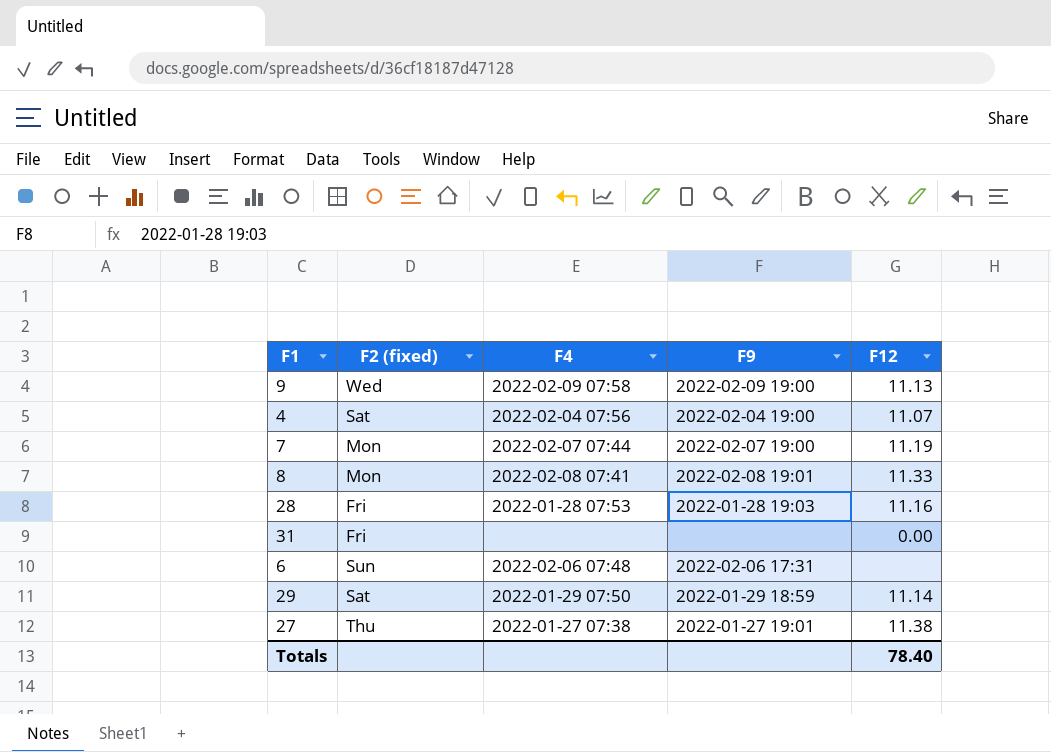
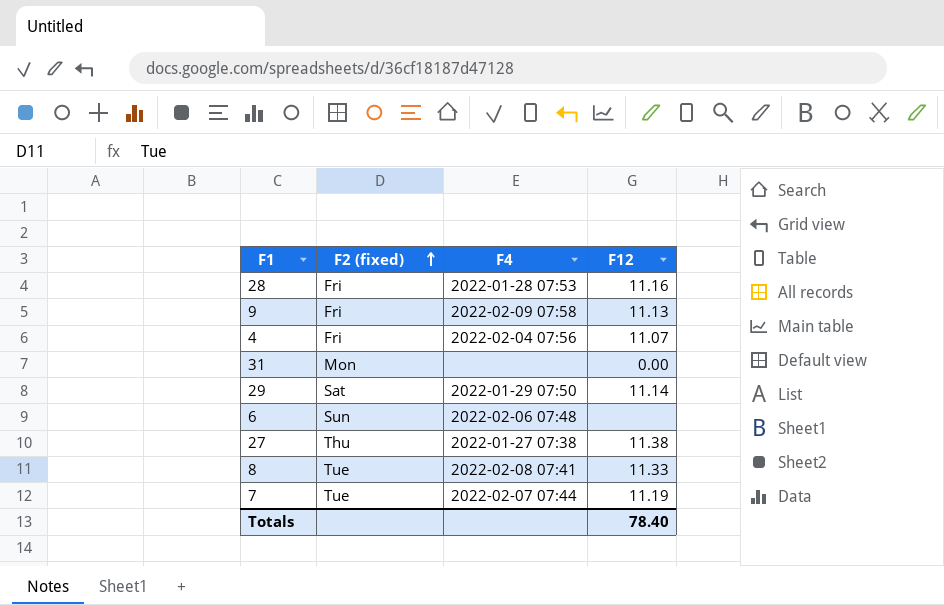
row order: none -> F2 (fixed) ascending
column F9 | position: 4 -> none
9 | F2 (fixed): Wed -> Fri
4 | F2 (fixed): Sat -> Fri
31 | F2 (fixed): Fri -> Mon
8 | F2 (fixed): Mon -> Tue
7 | F2 (fixed): Mon -> Tue

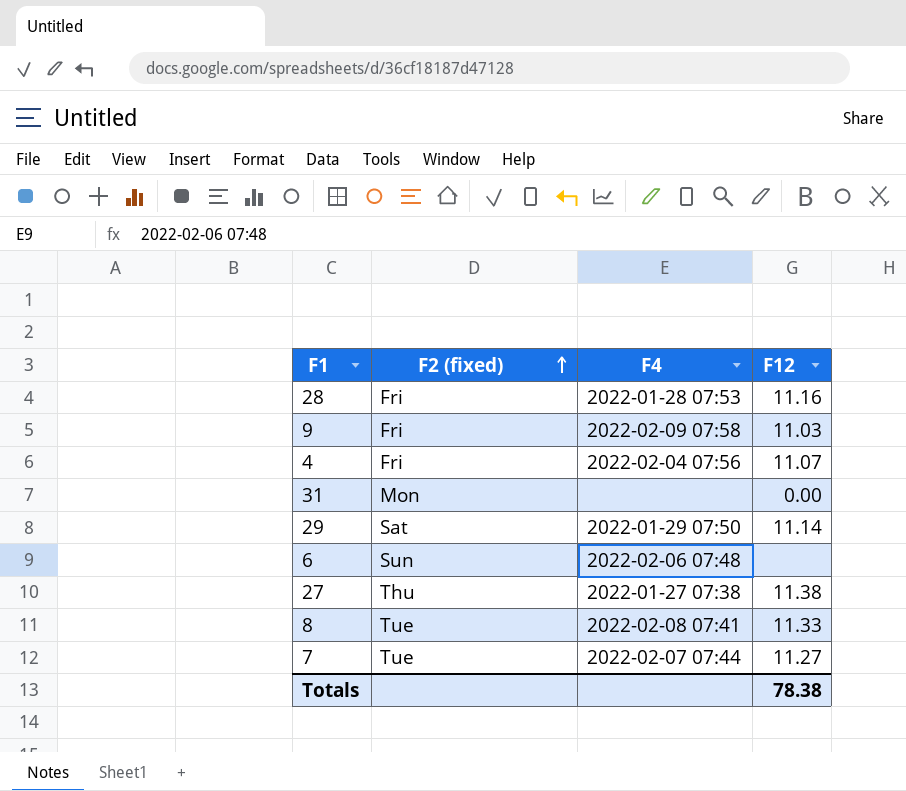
9 | F12: 11.13 -> 11.03
7 | F12: 11.19 -> 11.27
Totals | F12: 78.40 -> 78.38

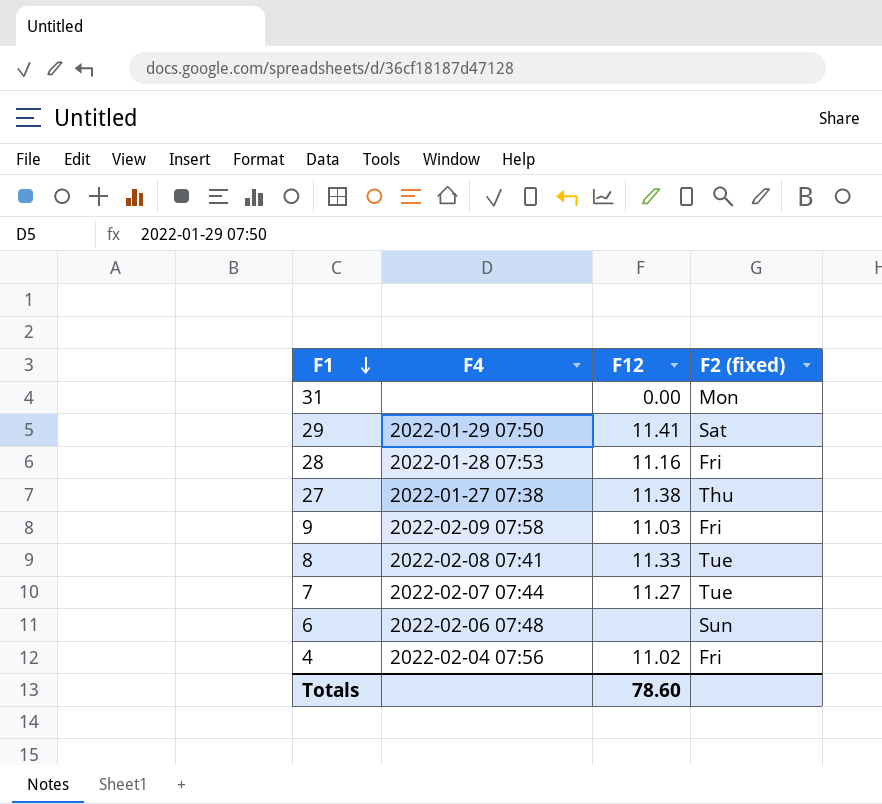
row order: F2 (fixed) ascending -> F1 descending
column F2 (fixed) | position: 2 -> 4
29 | F12: 11.14 -> 11.41
4 | F12: 11.07 -> 11.02
Totals | F12: 78.38 -> 78.60

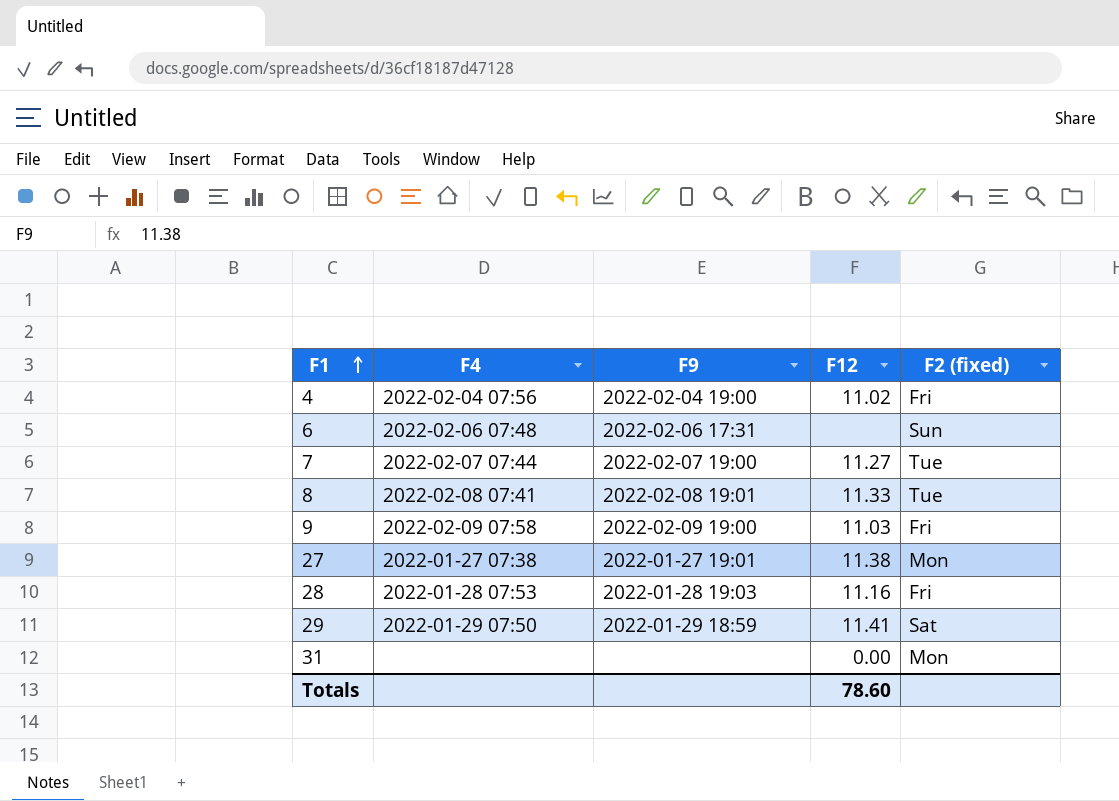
row order: F1 descending -> F1 ascending
column F9 | position: none -> 3
27 | F2 (fixed): Thu -> Mon

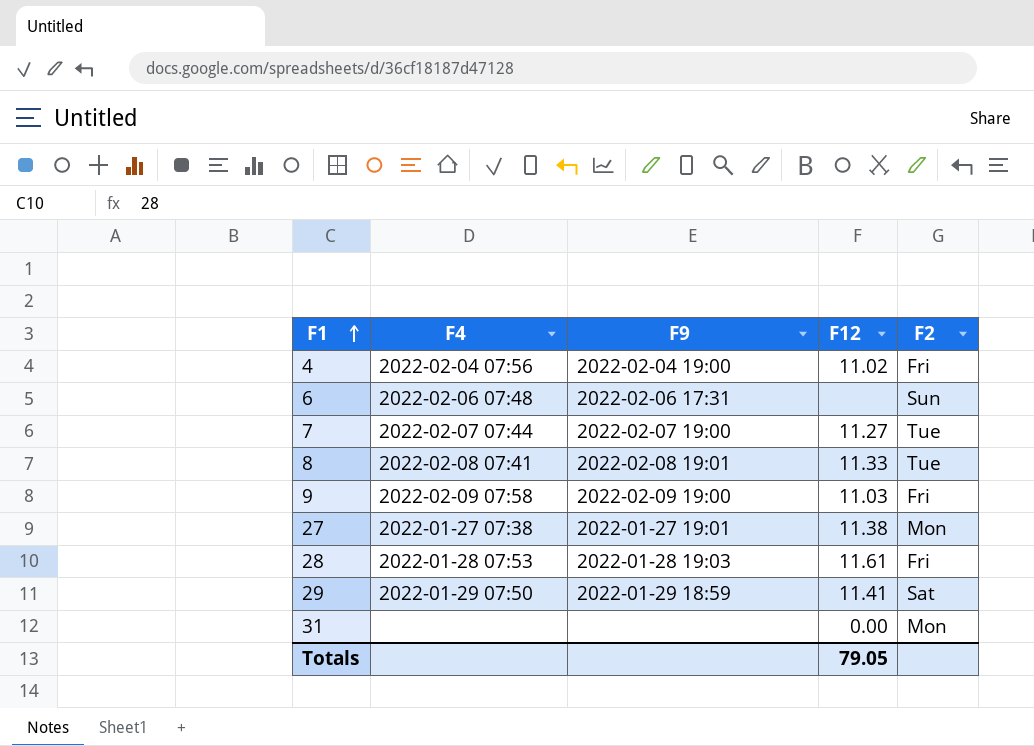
column name: F2 (fixed) -> F2
28 | F12: 11.16 -> 11.61
Totals | F12: 78.60 -> 79.05

